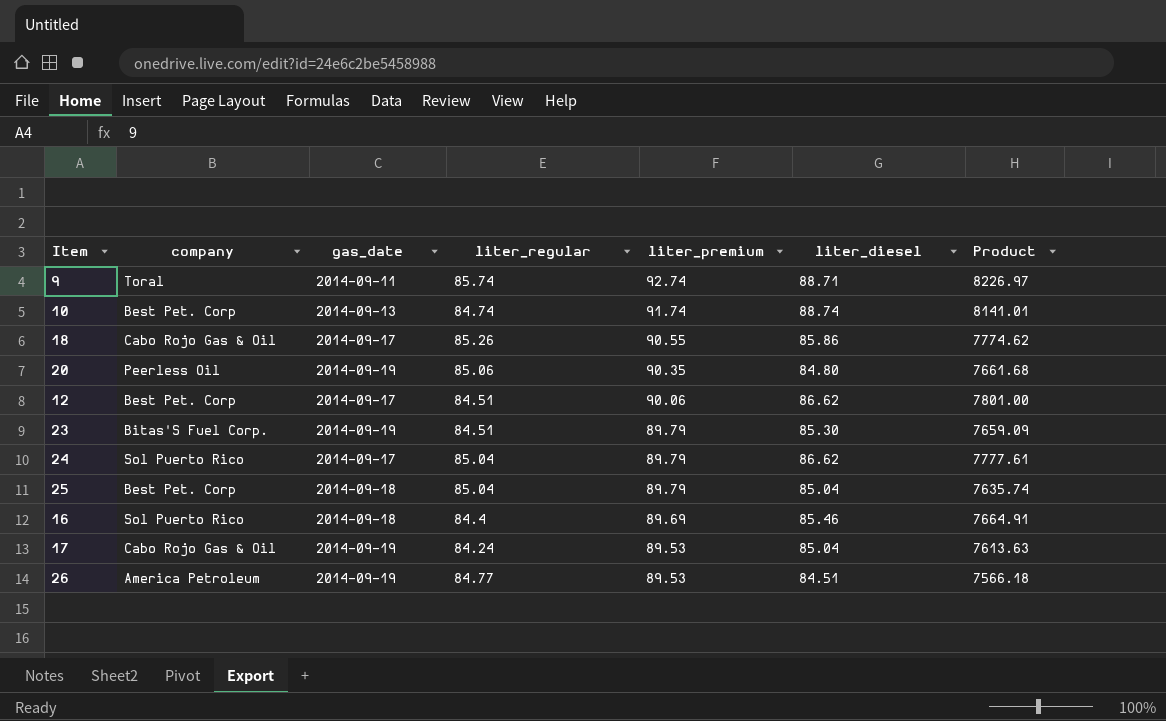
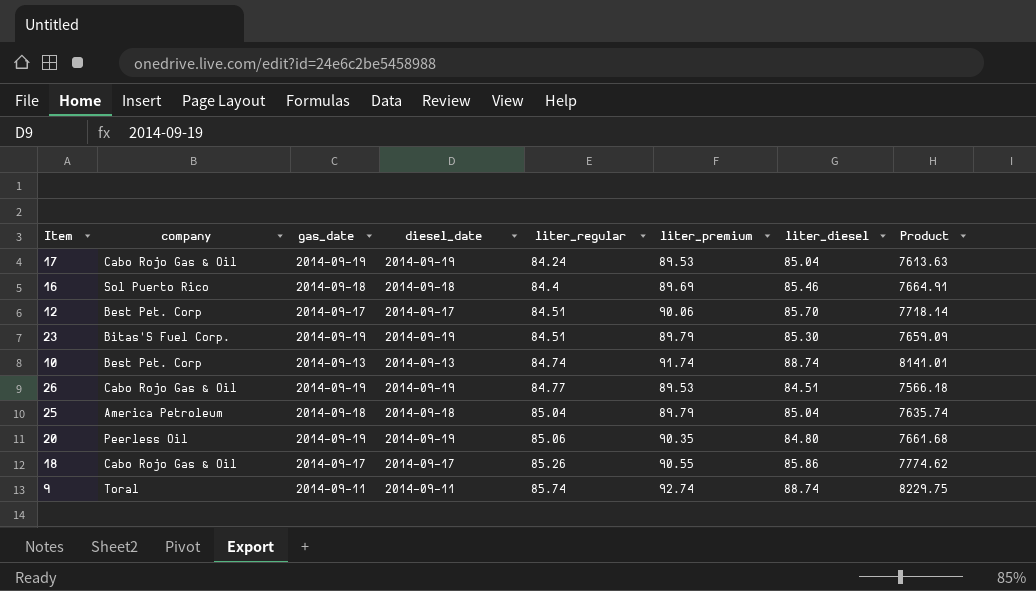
row order: liter_premium descending -> liter_regular ascending
column diesel_date | position: none -> 4
row 24: Sol Puerto Rico | 2014-09-17 | 85.04 | 89.79 | 86.62 | 7777.61 -> none
12 | liter_diesel: 86.62 -> 85.70
12 | Product: 7801.00 -> 7718.14
26 | company: America Petroleum -> Cabo Rojo Gas & Oil
25 | company: Best Pet. Corp -> America Petroleum
9 | liter_diesel: 88.71 -> 88.74
9 | Product: 8226.97 -> 8229.75

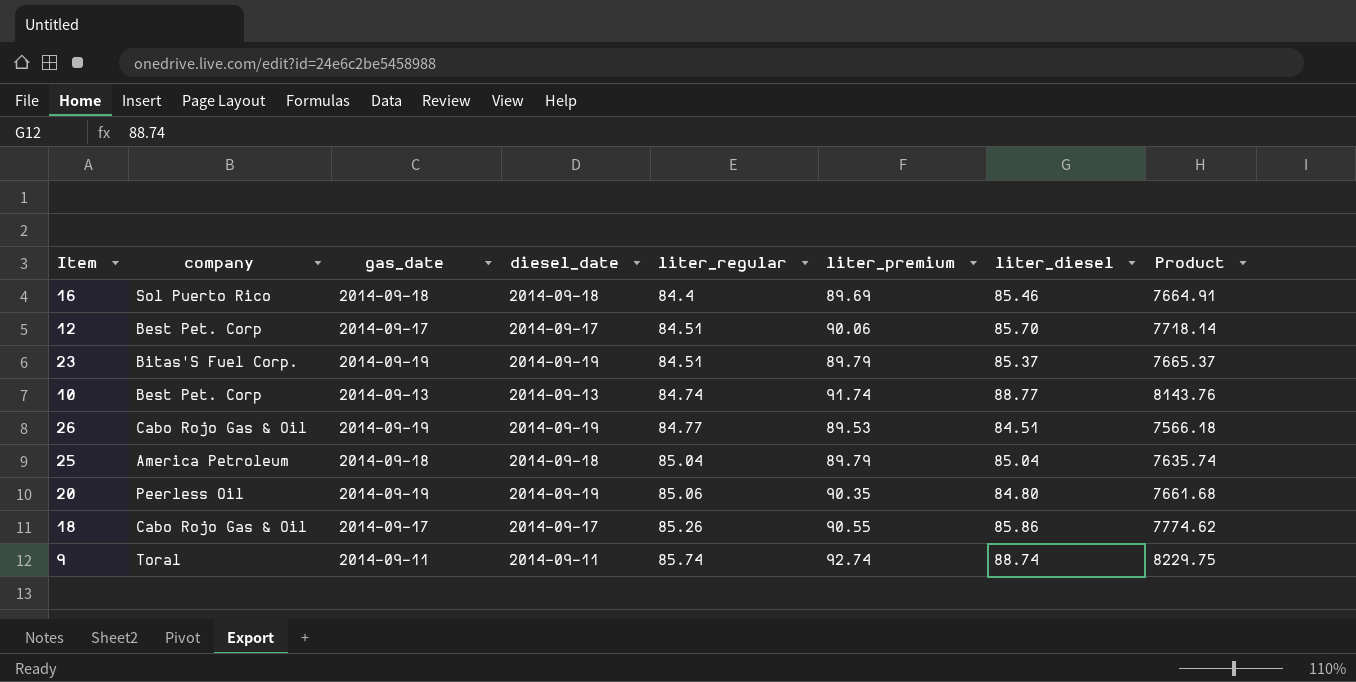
row 17: Cabo Rojo Gas & Oil | 2014-09-19 | 2014-09-19 | 84.24 | 89.53 | 85.04 | 7613.63 -> none
23 | liter_diesel: 85.30 -> 85.37
23 | Product: 7659.09 -> 7665.37
10 | liter_diesel: 88.74 -> 88.77
10 | Product: 8141.01 -> 8143.76

